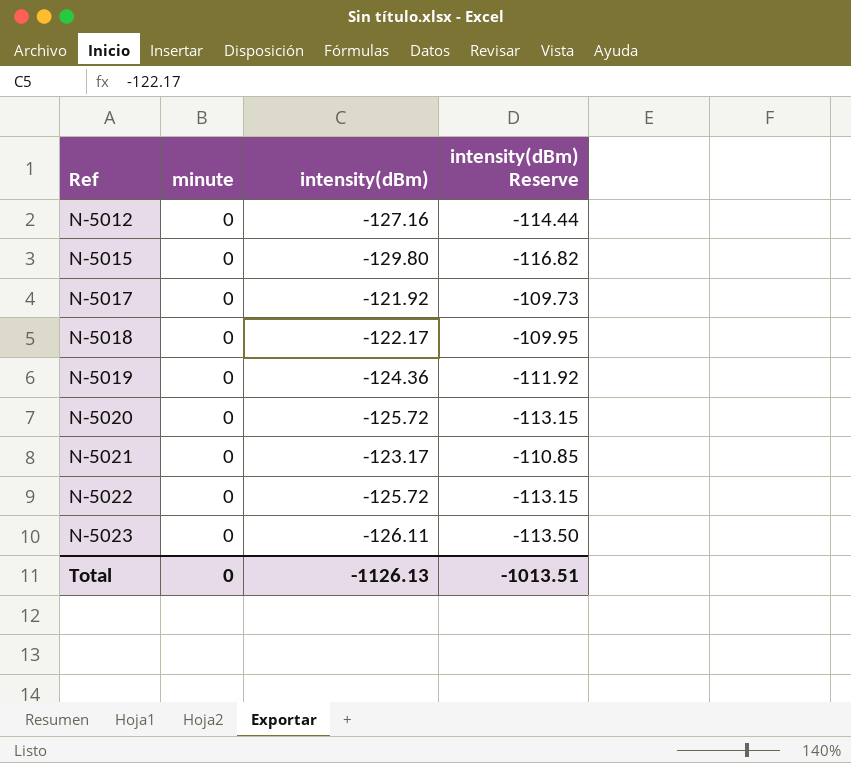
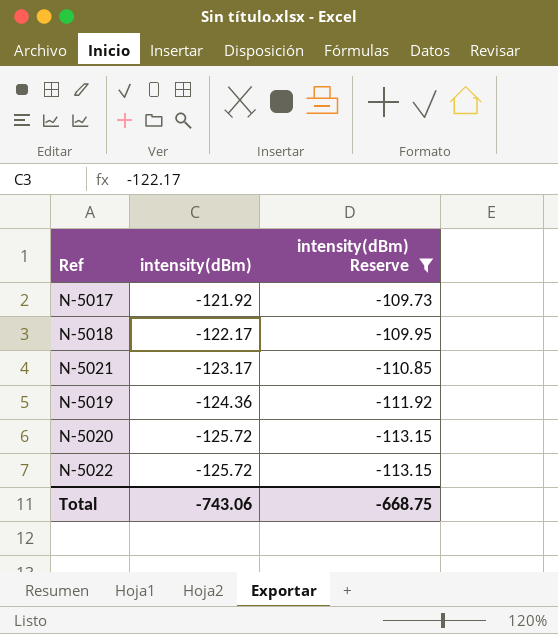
filter: none -> intensity(dBm) Reserve >= -113.15
row order: Ref ascending -> intensity(dBm) descending
column minute | position: 2 -> none
Total | intensity(dBm): -1126.13 -> -743.06
Total | intensity(dBm) Reserve: -1013.51 -> -668.75

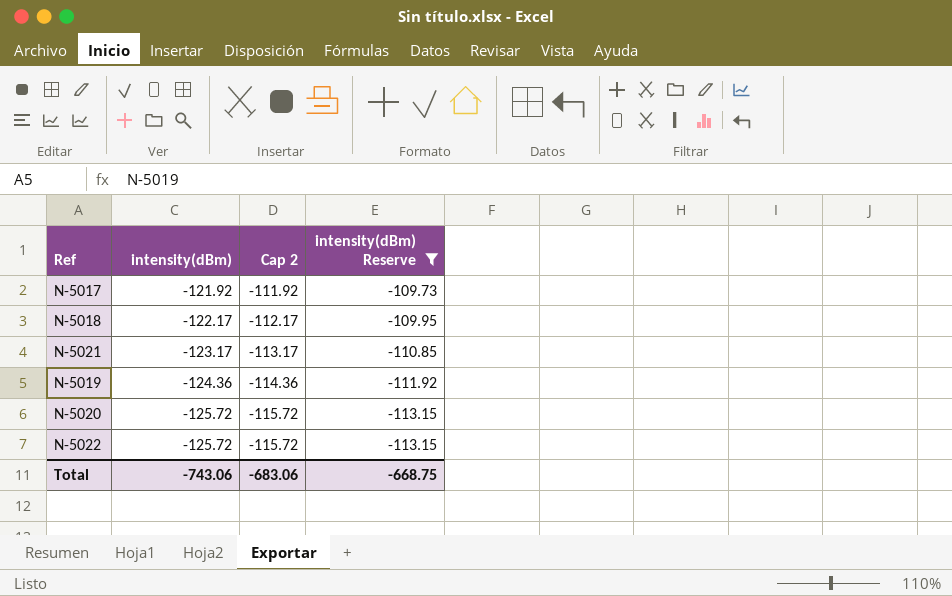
column Cap 2 | formula: none -> [intensity(dBm)] + 10

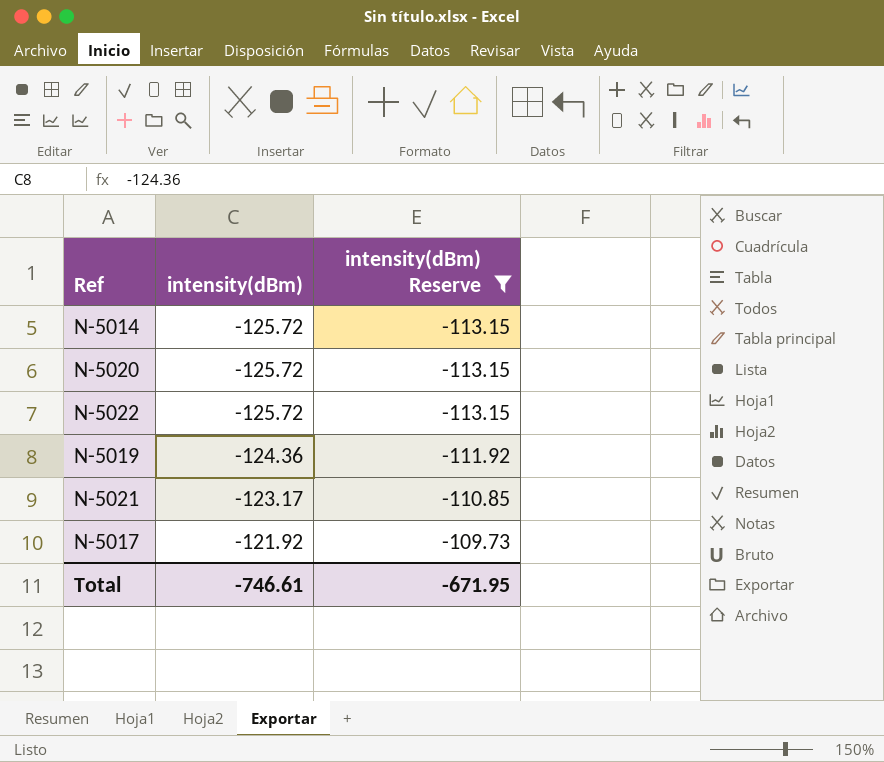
row order: intensity(dBm) descending -> intensity(dBm) ascending
column Cap 2 | formula: [intensity(dBm)] + 10 -> none
row N-5018: -122.17 | -112.17 | -109.95 -> none
row N-5014: none -> -125.72 | -113.15
Total | intensity(dBm): -743.06 -> -746.61
Total | intensity(dBm) Reserve: -668.75 -> -671.95

